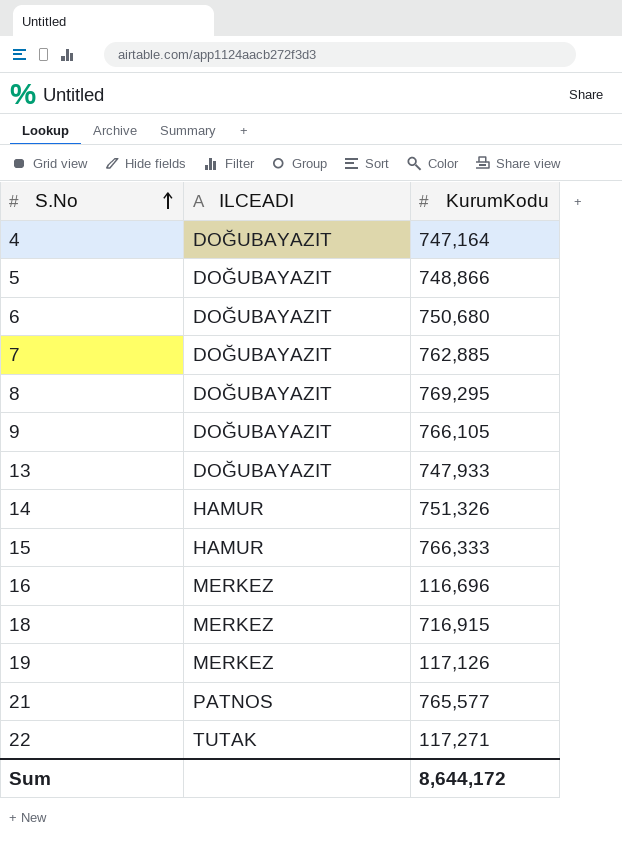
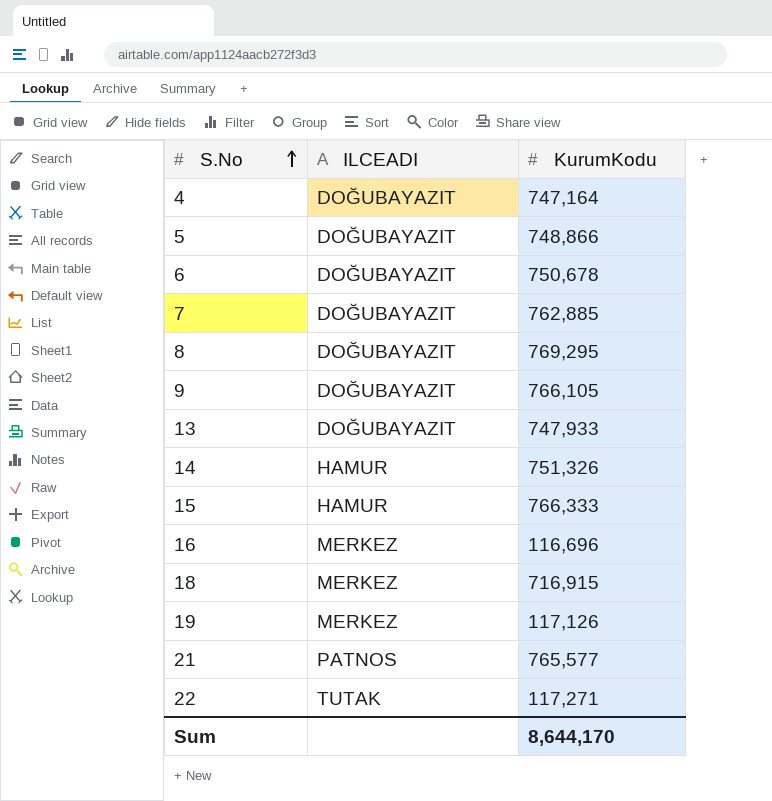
6 | KurumKodu: 750,680 -> 750,678
Sum | KurumKodu: 8,644,172 -> 8,644,170

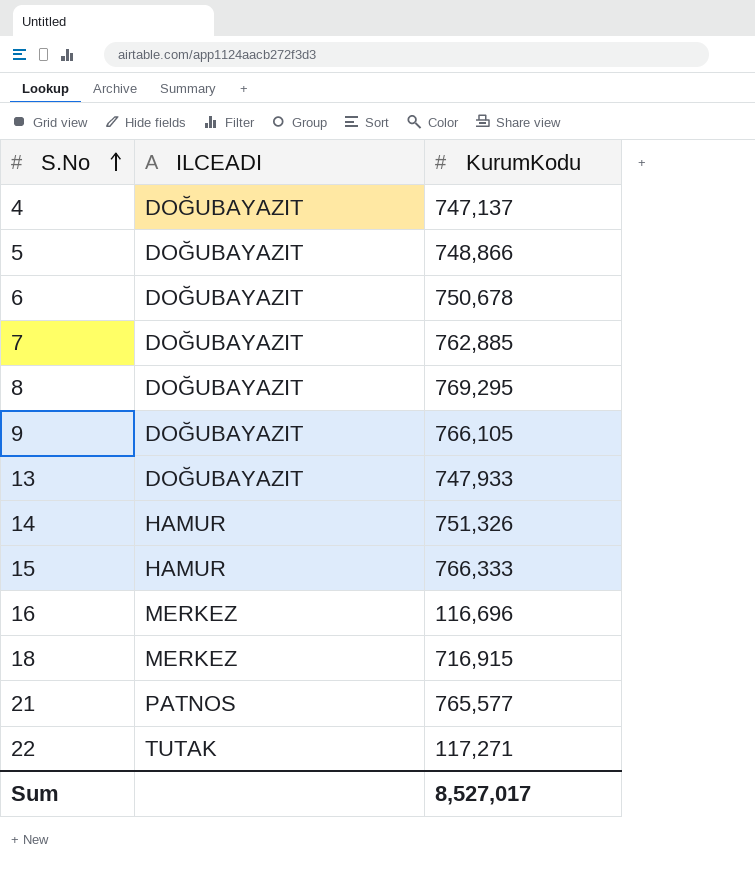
row 19: MERKEZ | 117,126 -> none
4 | KurumKodu: 747,164 -> 747,137
Sum | KurumKodu: 8,644,170 -> 8,527,017

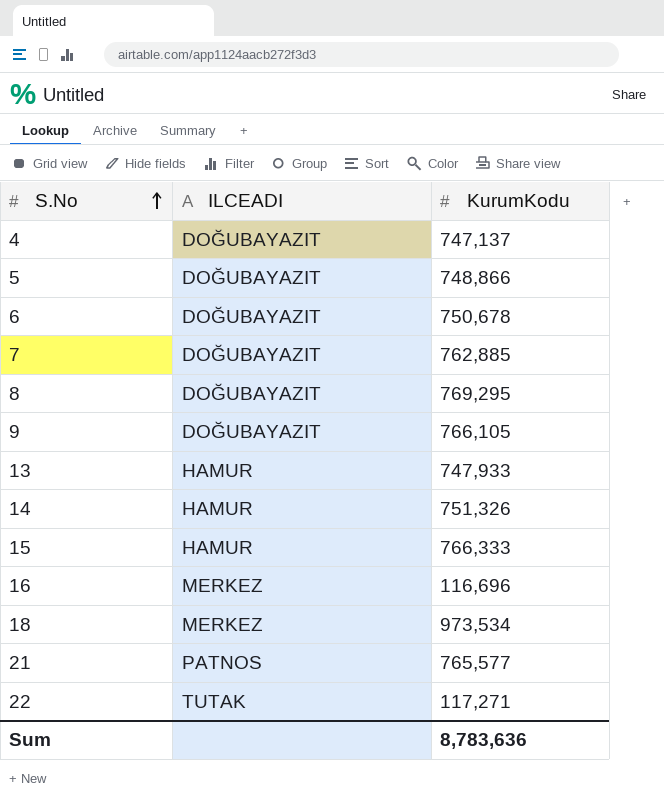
13 | ILCEADI: DOĞUBAYAZIT -> HAMUR
18 | KurumKodu: 716,915 -> 973,534
Sum | KurumKodu: 8,527,017 -> 8,783,636

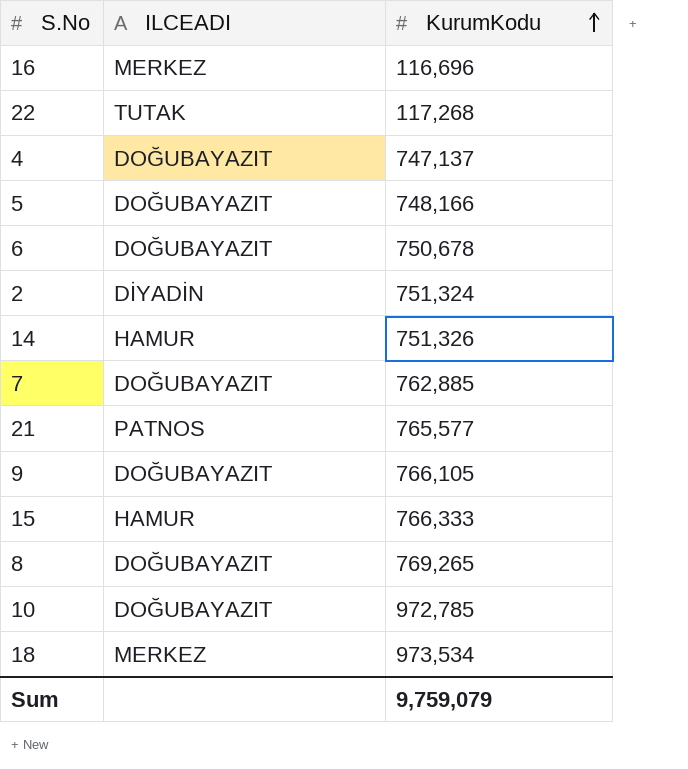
row order: S.No ascending -> KurumKodu ascending
row 13: HAMUR | 747,933 -> none
22 | KurumKodu: 117,271 -> 117,268
5 | KurumKodu: 748,866 -> 748,166
row 2: none -> DİYADİN | 751,324
8 | KurumKodu: 769,295 -> 769,265
row 10: none -> DOĞUBAYAZIT | 972,785
Sum | KurumKodu: 8,783,636 -> 9,759,079

